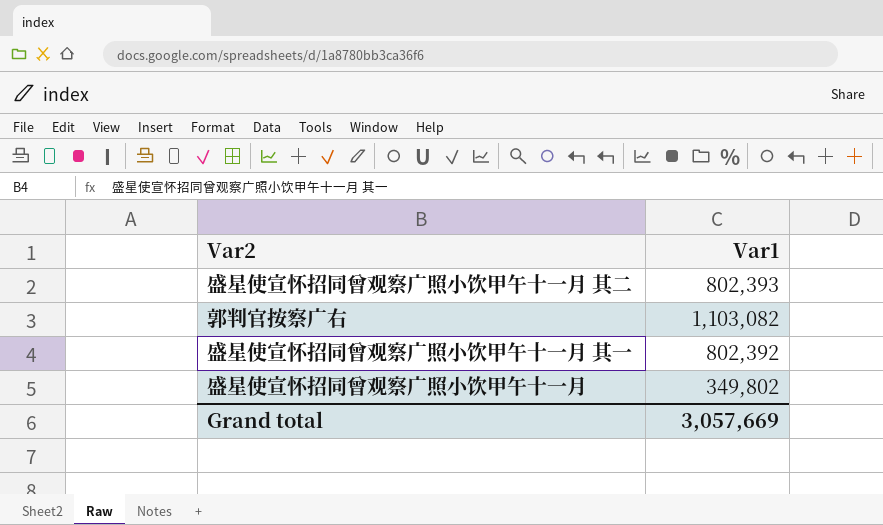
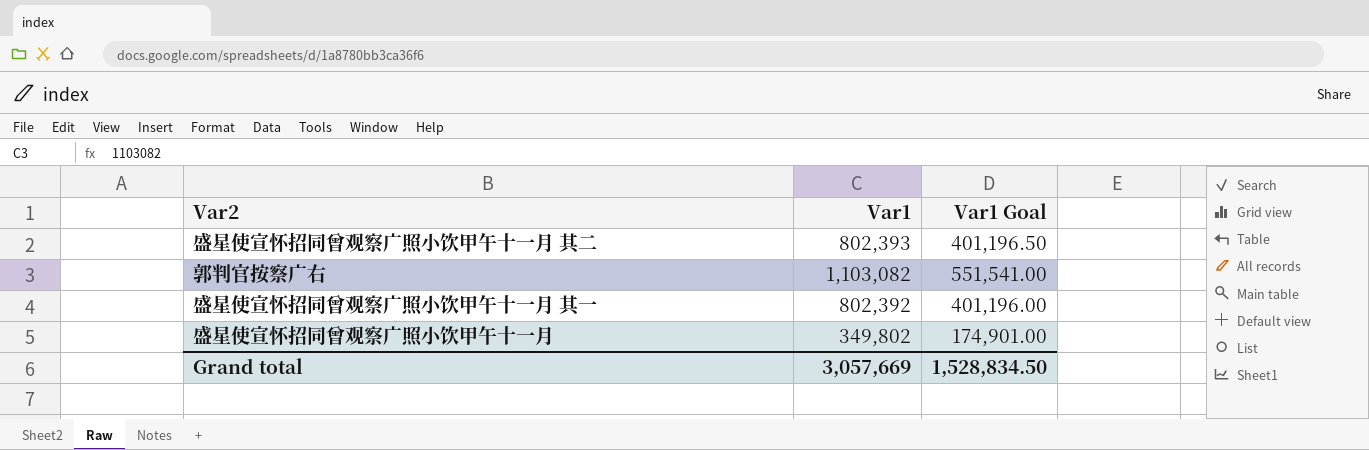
column Var1 Goal | formula: none -> [Var1] * 0.5

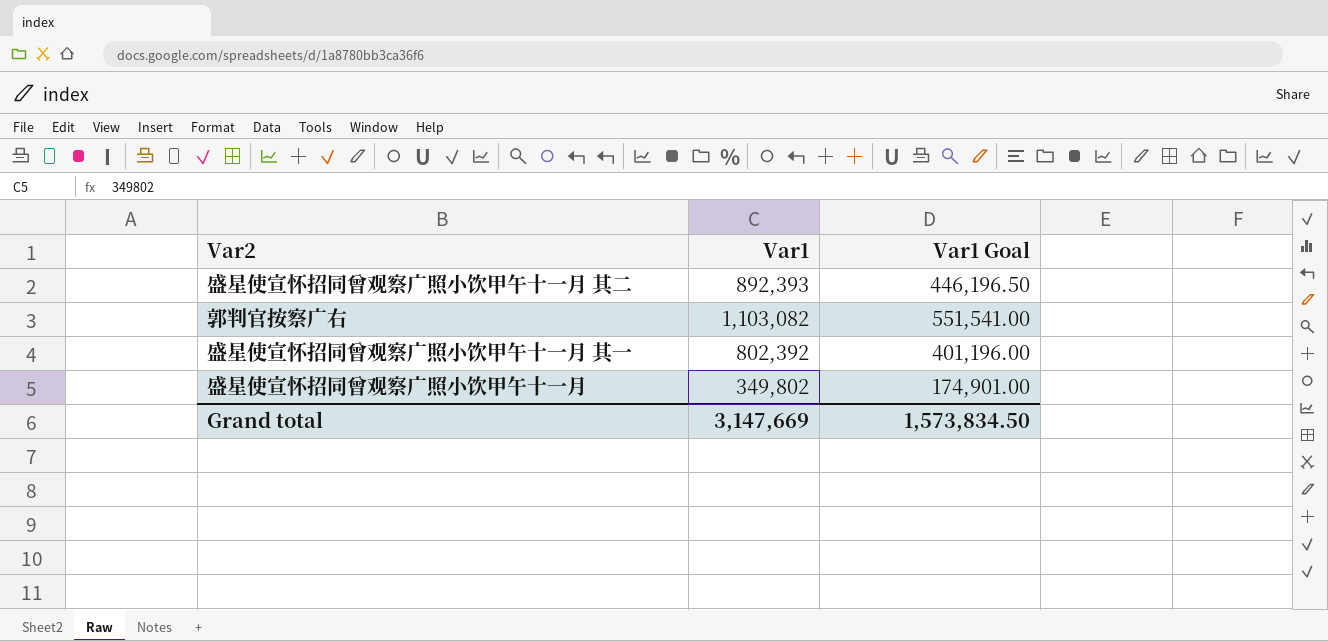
盛星使宣怀招同曾观察广照小饮甲午十一月 其二 | Var1: 802,393 -> 892,393
盛星使宣怀招同曾观察广照小饮甲午十一月 其二 | Var1 Goal: 401,196.50 -> 446,196.50
Grand total | Var1: 3,057,669 -> 3,147,669
Grand total | Var1 Goal: 1,528,834.50 -> 1,573,834.50

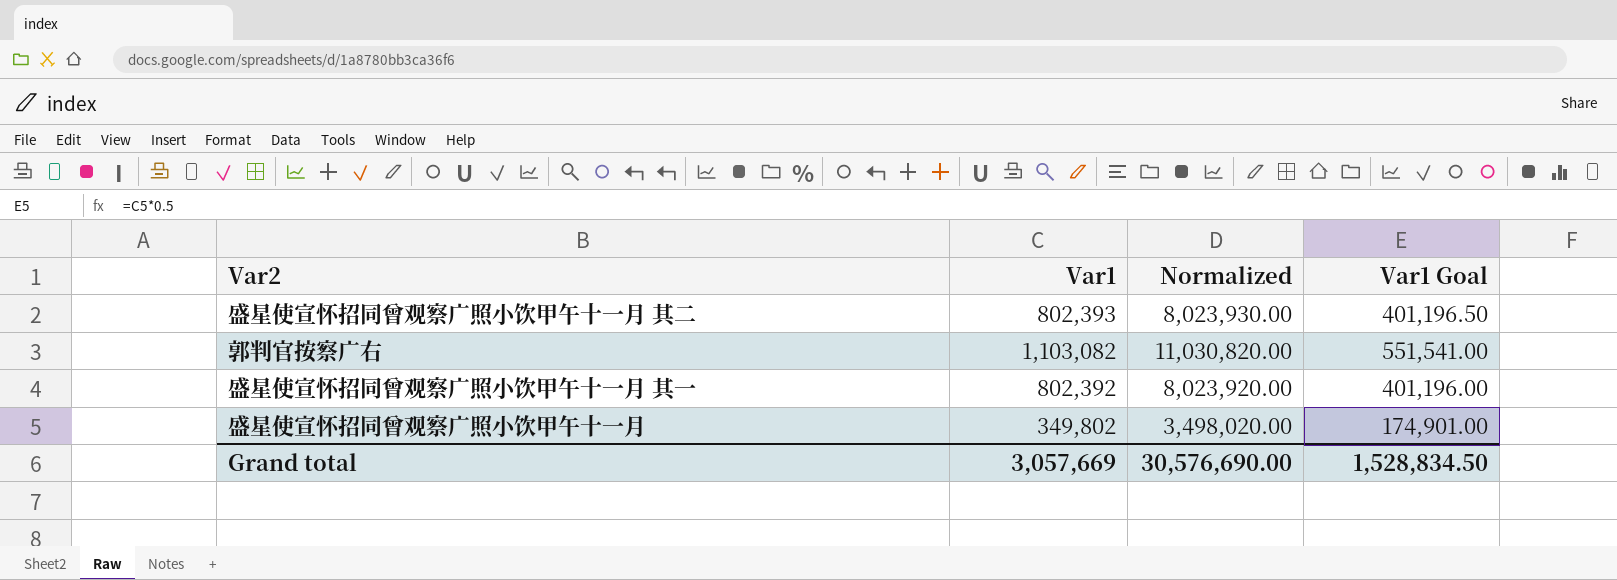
column Normalized | formula: none -> [Var1] * 10
盛星使宣怀招同曾观察广照小饮甲午十一月 其二 | Var1: 892,393 -> 802,393
盛星使宣怀招同曾观察广照小饮甲午十一月 其二 | Var1 Goal: 446,196.50 -> 401,196.50
Grand total | Var1: 3,147,669 -> 3,057,669
Grand total | Var1 Goal: 1,573,834.50 -> 1,528,834.50

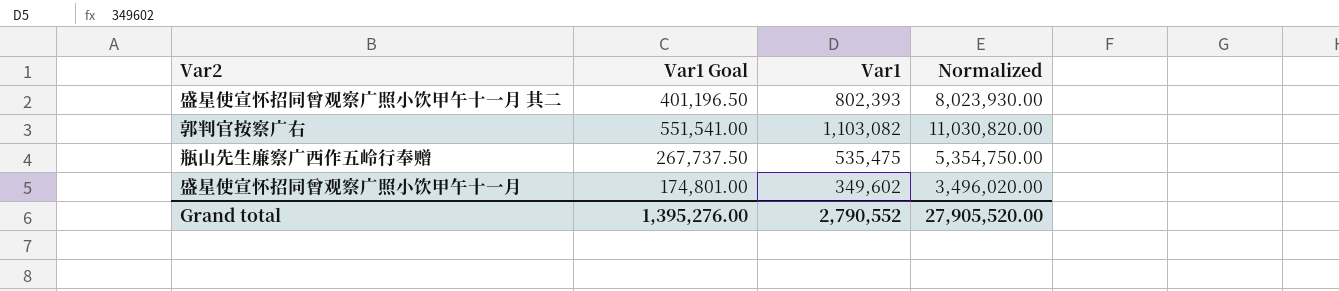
column Var1 Goal | position: 4 -> 2
row 盛星使宣怀招同曾观察广照小饮甲午十一月 其一: 802,392 | 8,023,920.00 | 401,196.00 -> none
row 瓶山先生廉察广西作五岭行奉赠: none -> 267,737.50 | 535,475 | 5,354,750.00
盛星使宣怀招同曾观察广照小饮甲午十一月 | Var1 Goal: 174,901.00 -> 174,801.00
盛星使宣怀招同曾观察广照小饮甲午十一月 | Var1: 349,802 -> 349,602
盛星使宣怀招同曾观察广照小饮甲午十一月 | Normalized: 3,498,020.00 -> 3,496,020.00
Grand total | Var1 Goal: 1,528,834.50 -> 1,395,276.00
Grand total | Var1: 3,057,669 -> 2,790,552
Grand total | Normalized: 30,576,690.00 -> 27,905,520.00

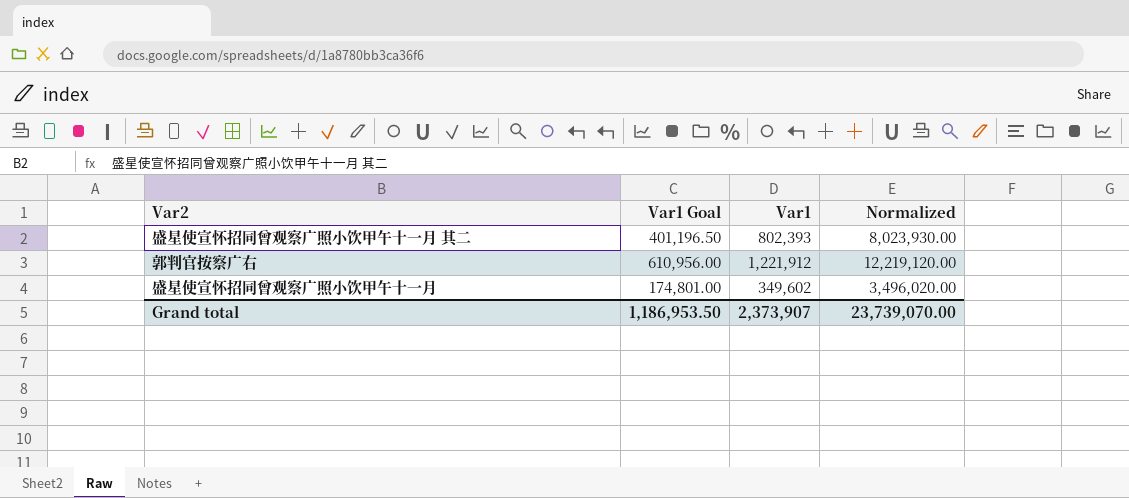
row 瓶山先生廉察广西作五岭行奉赠: 267,737.50 | 535,475 | 5,354,750.00 -> none
郭判官按察广右 | Var1 Goal: 551,541.00 -> 610,956.00
郭判官按察广右 | Var1: 1,103,082 -> 1,221,912
郭判官按察广右 | Normalized: 11,030,820.00 -> 12,219,120.00
Grand total | Var1 Goal: 1,395,276.00 -> 1,186,953.50
Grand total | Var1: 2,790,552 -> 2,373,907
Grand total | Normalized: 27,905,520.00 -> 23,739,070.00

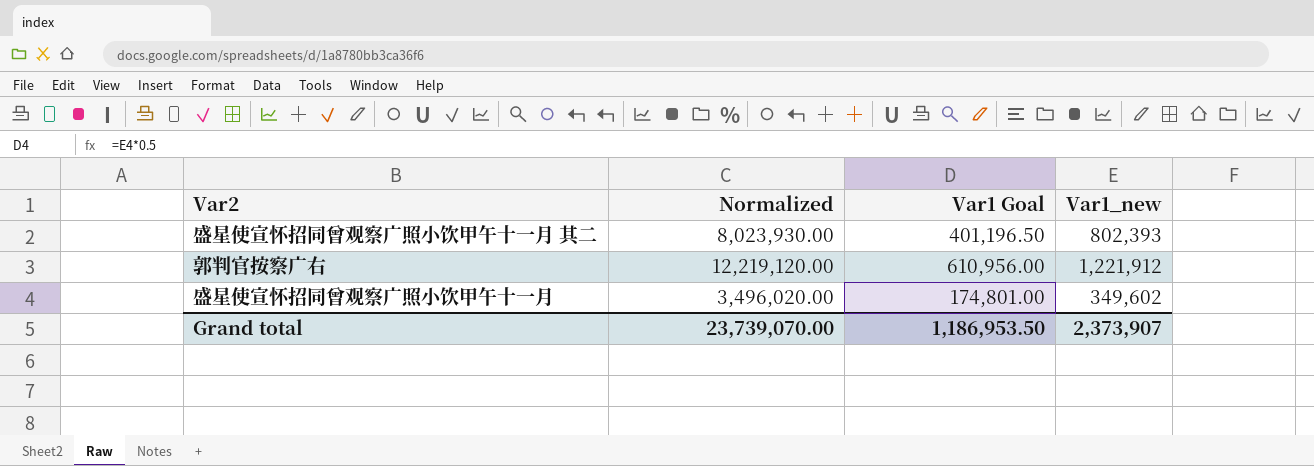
column Normalized | position: 4 -> 2
column name: Var1 -> Var1_new

